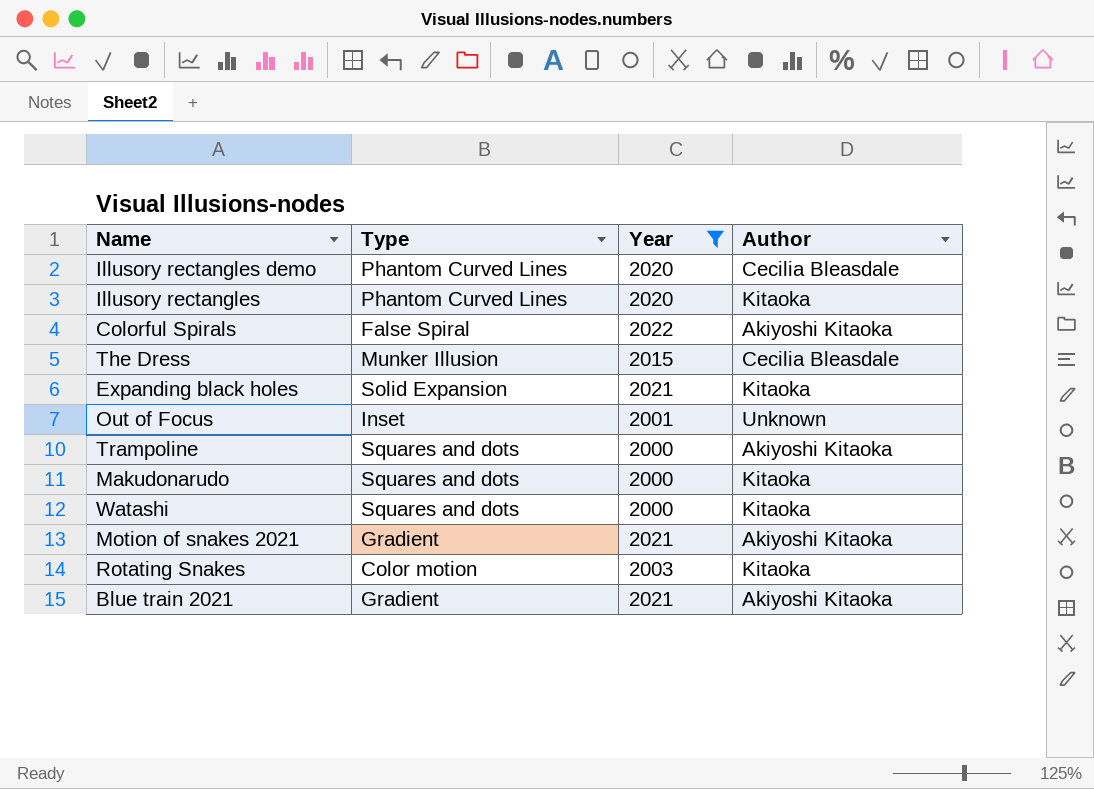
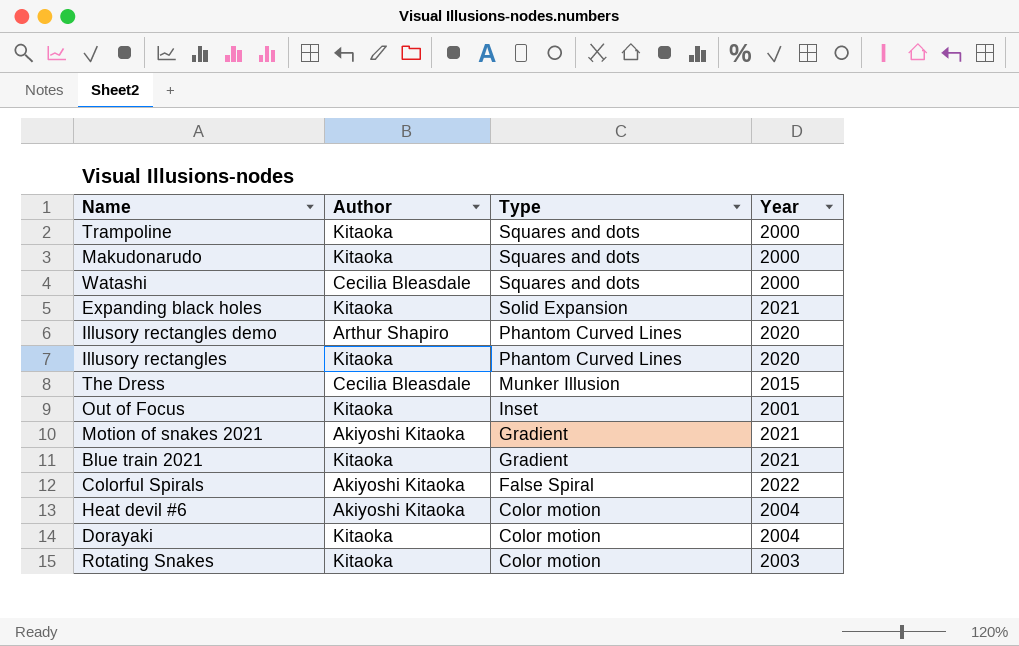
filter: Year != 2004 -> none
row order: none -> Type descending
column Author | position: 4 -> 2
Trampoline | Author: Akiyoshi Kitaoka -> Kitaoka
Watashi | Author: Kitaoka -> Cecilia Bleasdale
Illusory rectangles demo | Author: Cecilia Bleasdale -> Arthur Shapiro
Out of Focus | Author: Unknown -> Kitaoka
Blue train 2021 | Author: Akiyoshi Kitaoka -> Kitaoka

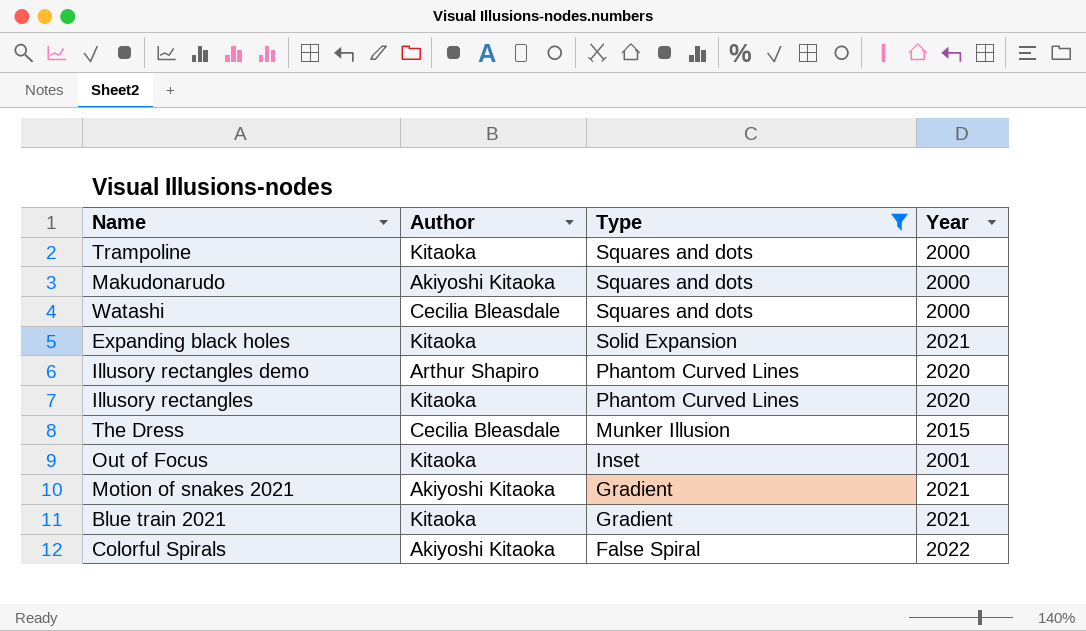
filter: none -> Type != Color motion
Makudonarudo | Author: Kitaoka -> Akiyoshi Kitaoka

